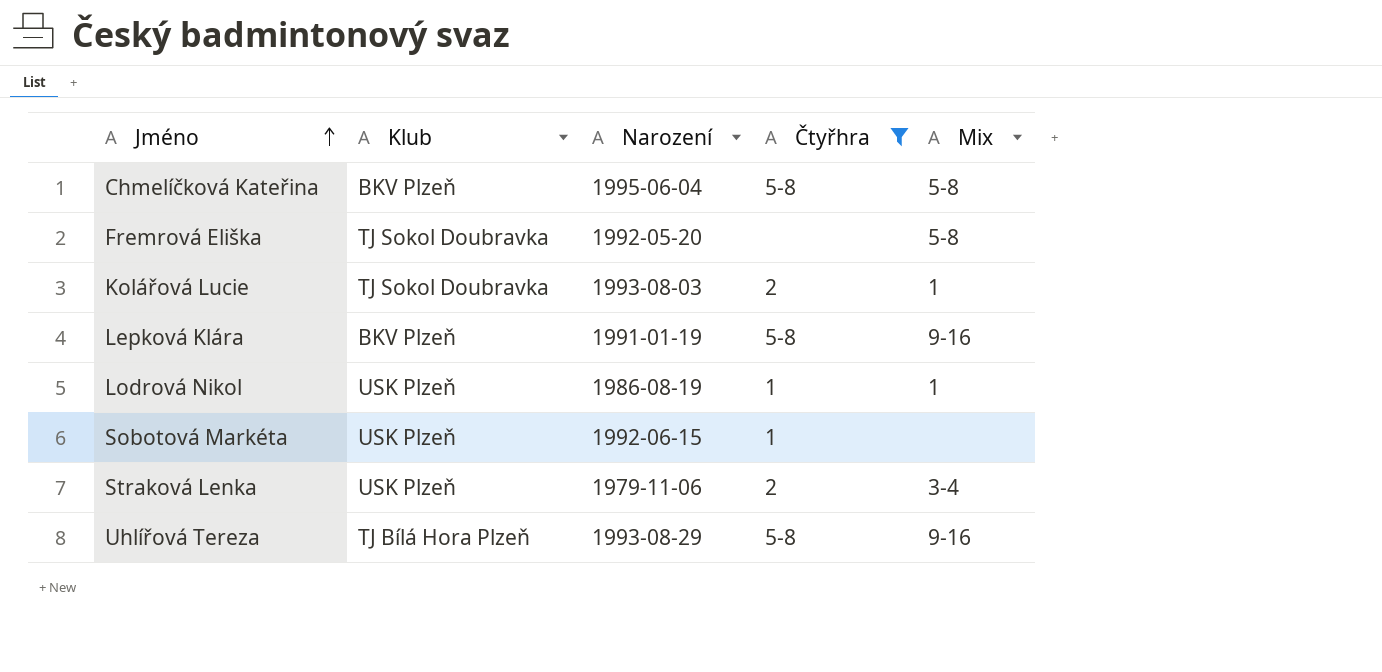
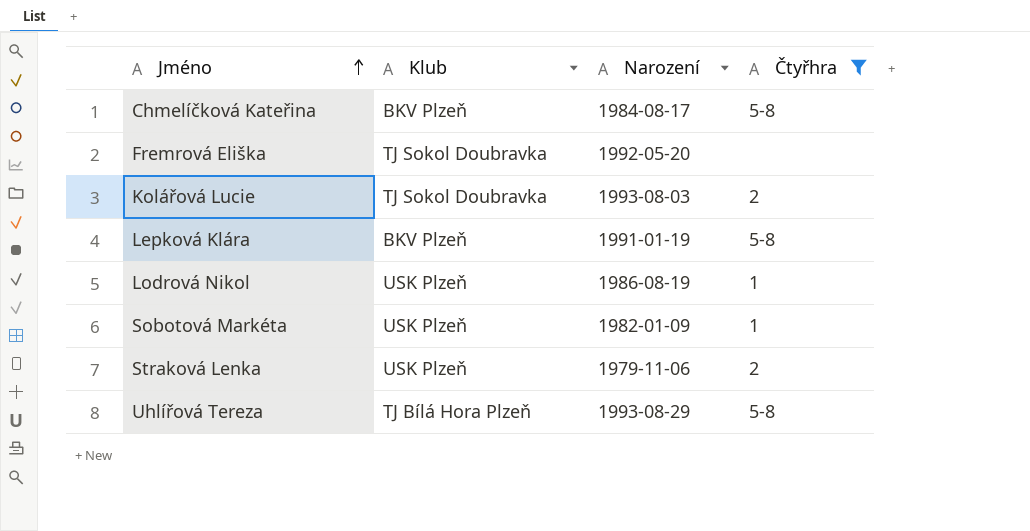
column Mix | position: 5 -> none
Chmelíčková Kateřina | Narození: 1995-06-04 -> 1984-08-17
Sobotová Markéta | Narození: 1992-06-15 -> 1982-01-09

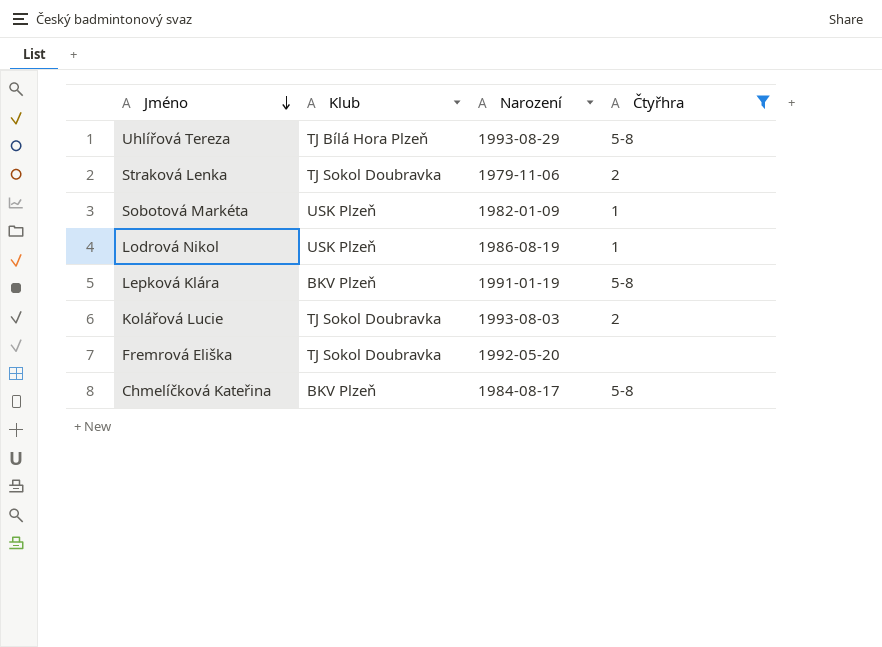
row order: Jméno ascending -> Jméno descending
Straková Lenka | Klub: USK Plzeň -> TJ Sokol Doubravka

